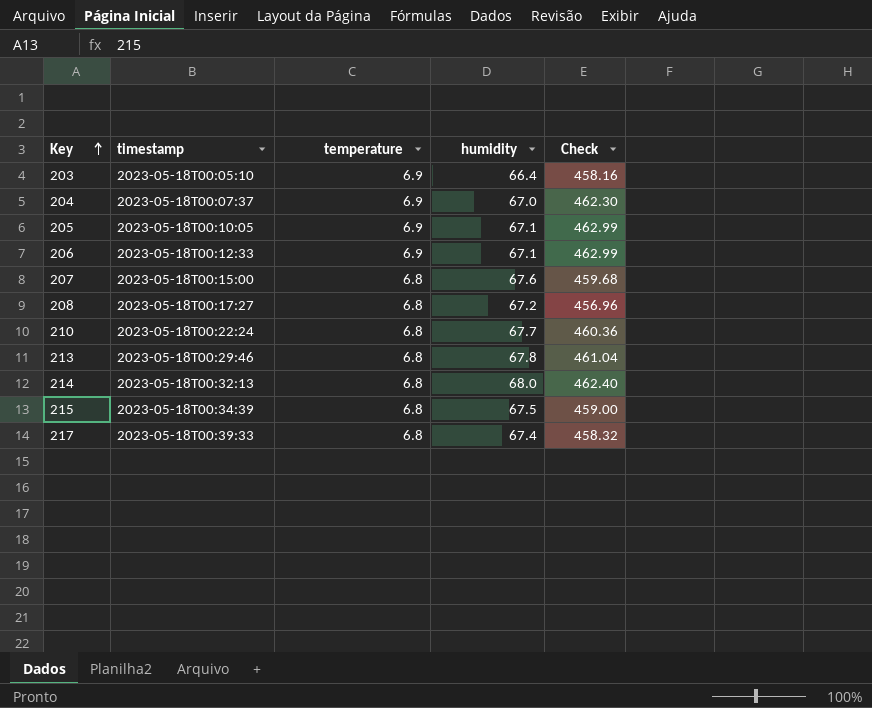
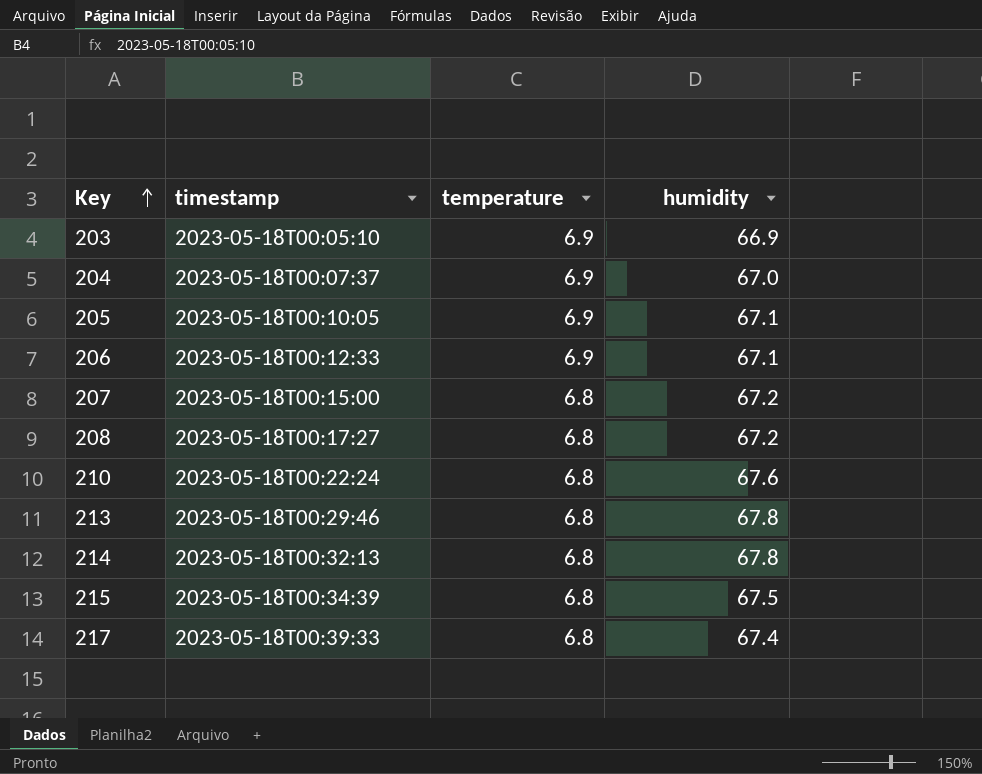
column Check | formula: [temperature] * [humidity] -> none
203 | humidity: 66.4 -> 66.9
207 | humidity: 67.6 -> 67.2
210 | humidity: 67.7 -> 67.6
214 | humidity: 68.0 -> 67.8

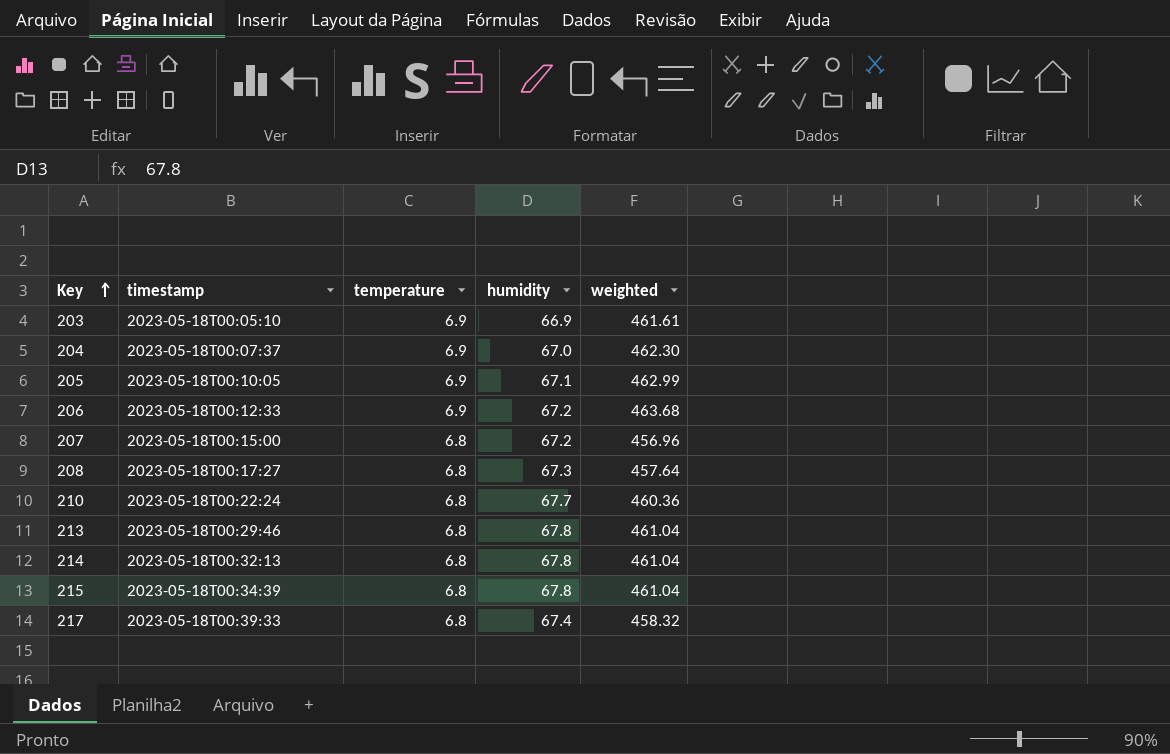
column weighted | formula: none -> [temperature] * [humidity]
206 | humidity: 67.1 -> 67.2
208 | humidity: 67.2 -> 67.3
210 | humidity: 67.6 -> 67.7
215 | humidity: 67.5 -> 67.8

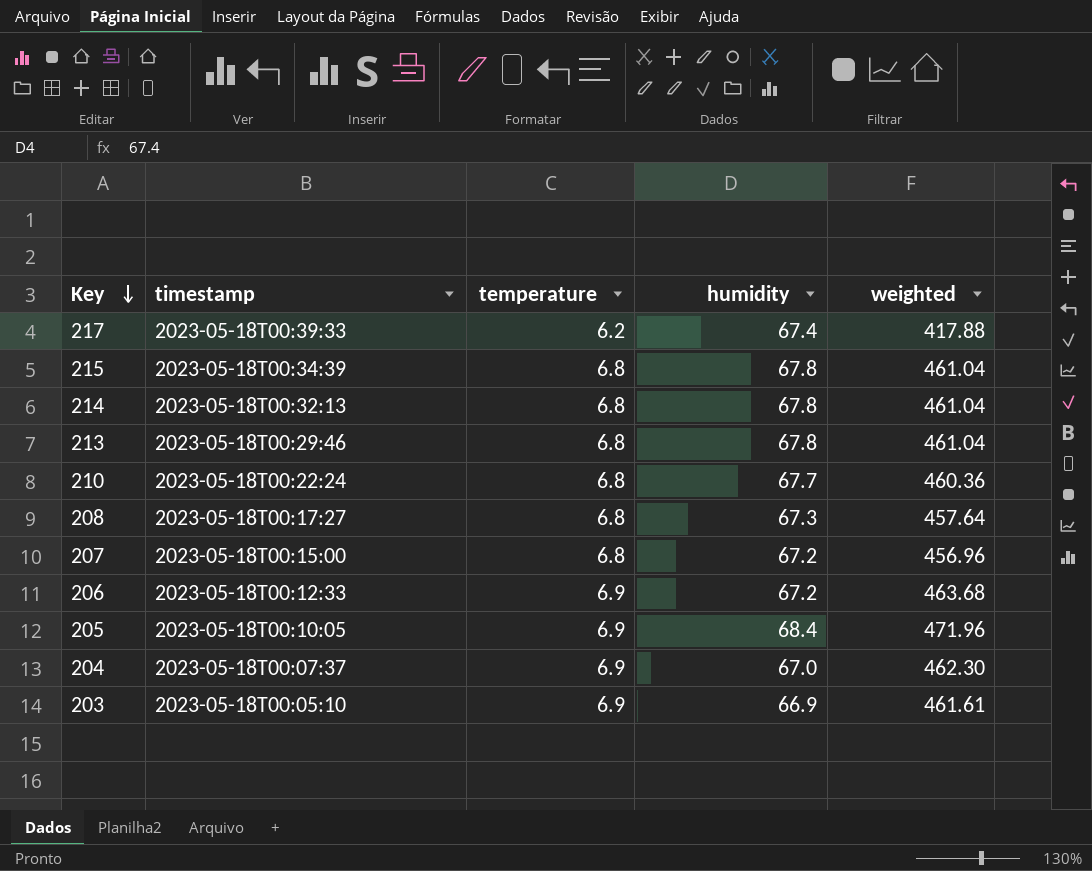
row order: Key ascending -> Key descending
217 | temperature: 6.8 -> 6.2
217 | weighted: 458.32 -> 417.88
205 | humidity: 67.1 -> 68.4
205 | weighted: 462.99 -> 471.96

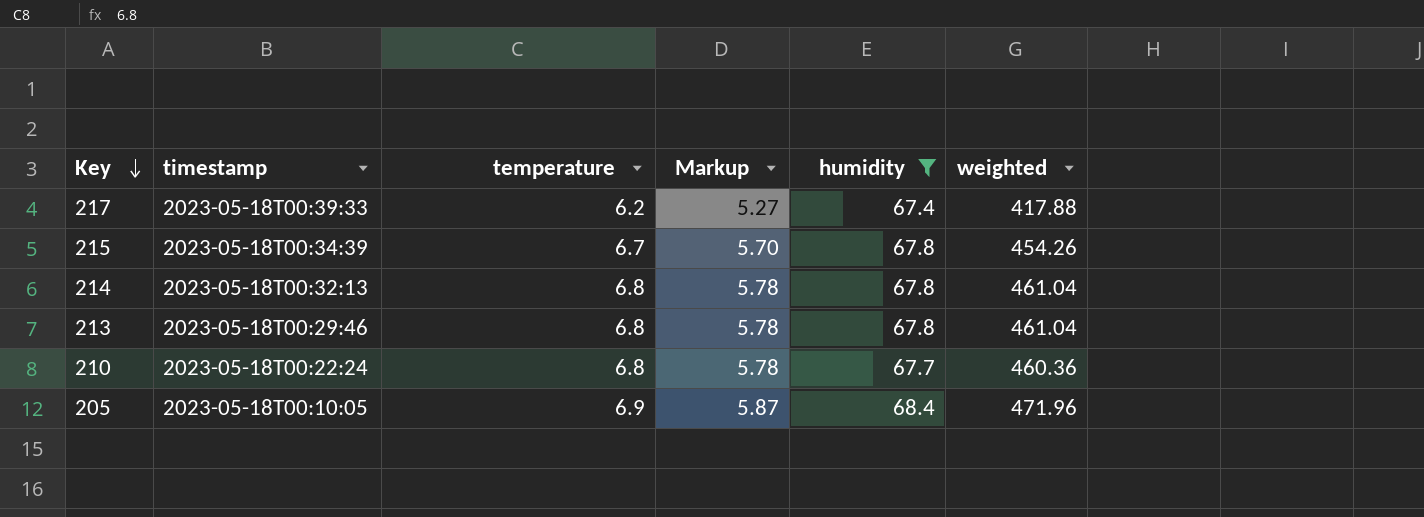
filter: none -> humidity >= 67.4
column Markup | formula: none -> [temperature] * 0.85
215 | temperature: 6.8 -> 6.7
215 | weighted: 461.04 -> 454.26

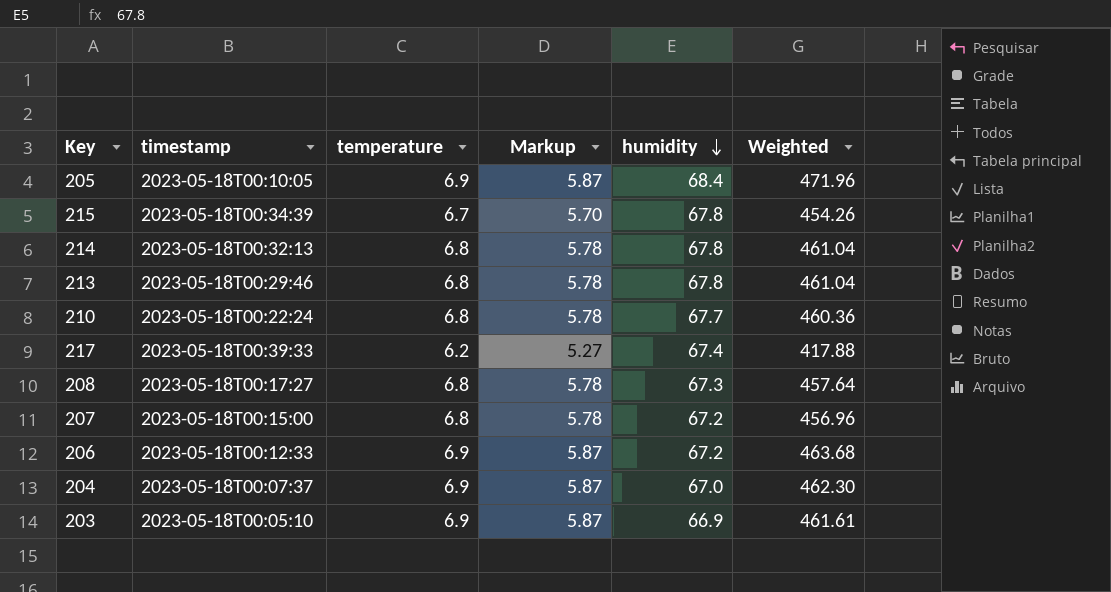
filter: humidity >= 67.4 -> none
row order: Key descending -> humidity descending
column name: weighted -> Weighted

